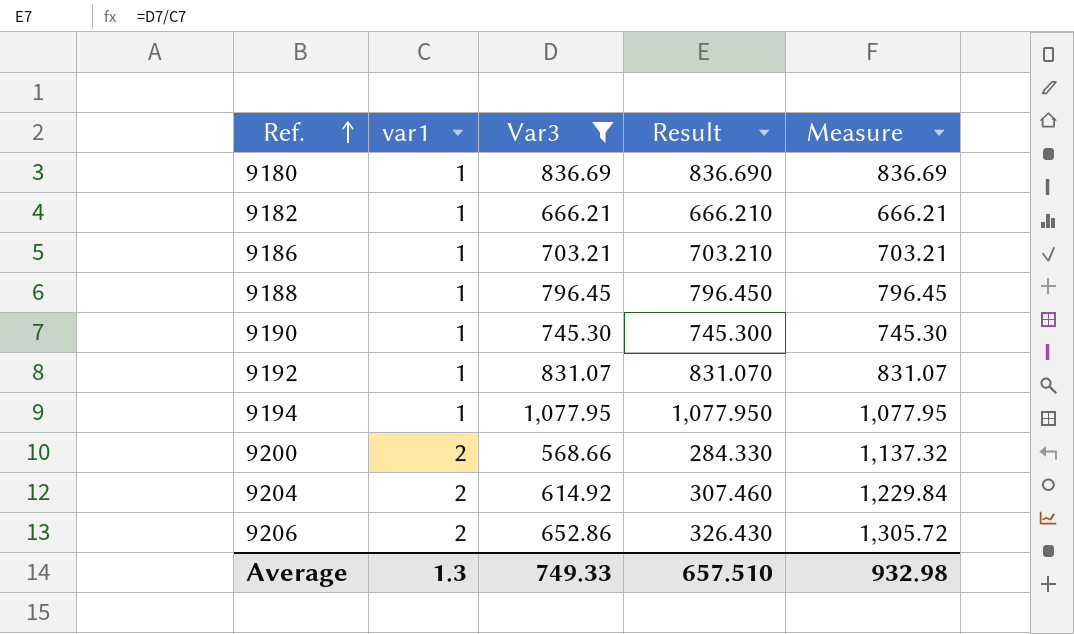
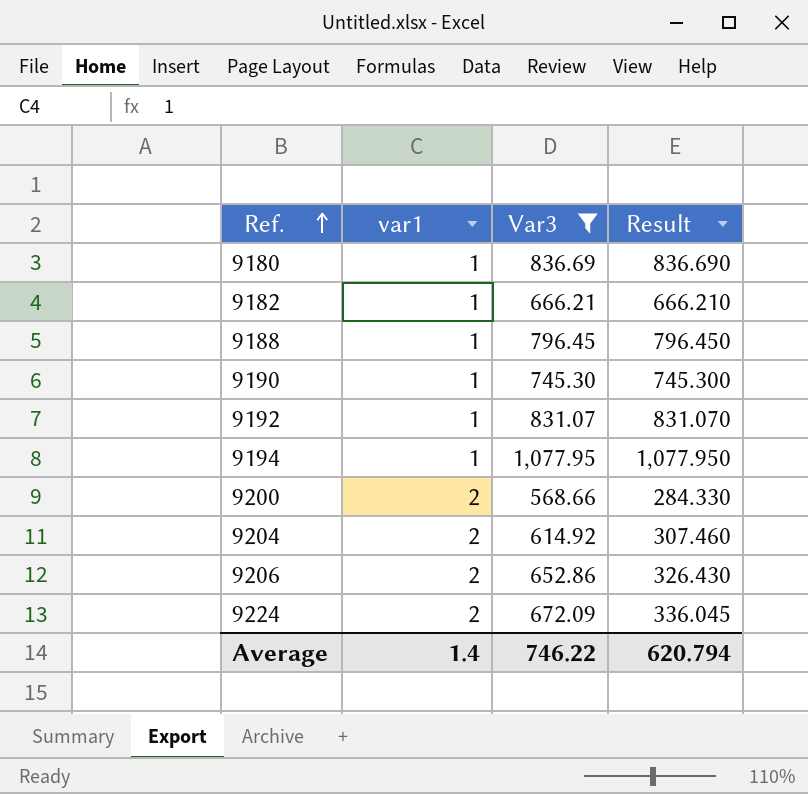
column Measure | formula: [var1] * [Var3] -> none
row 9186: 1 | 703.21 | 703.210 | 703.21 -> none
row 9224: none -> 2 | 672.09 | 336.045
Average | var1: 1.3 -> 1.4
Average | Var3: 749.33 -> 746.22
Average | Result: 657.510 -> 620.794

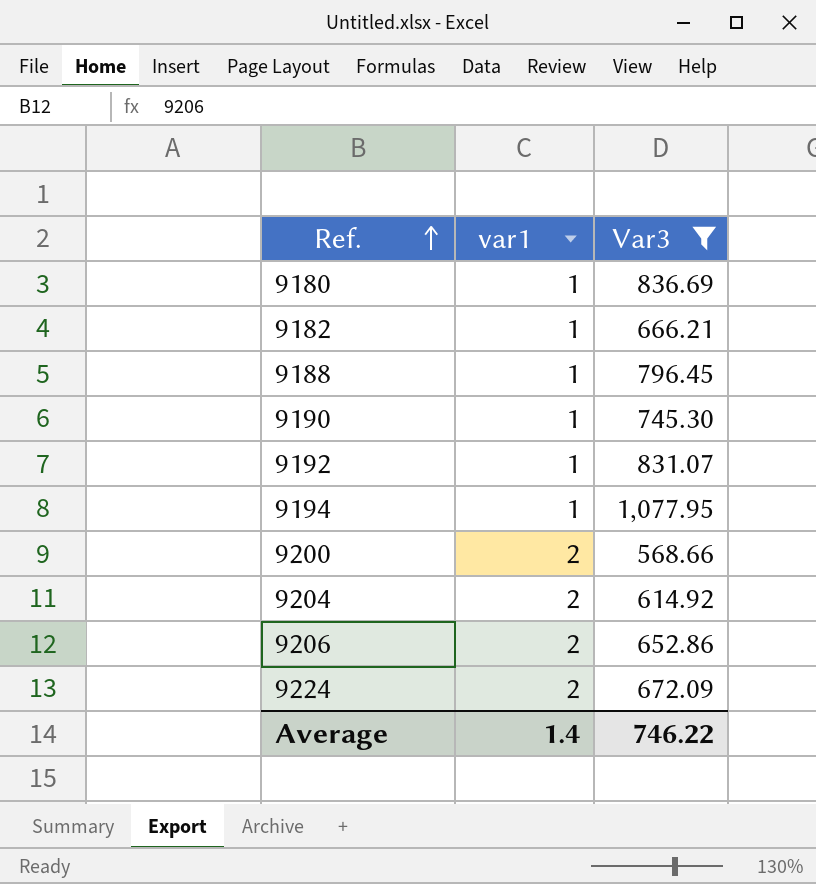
column Result | formula: [Var3] / [var1] -> none

